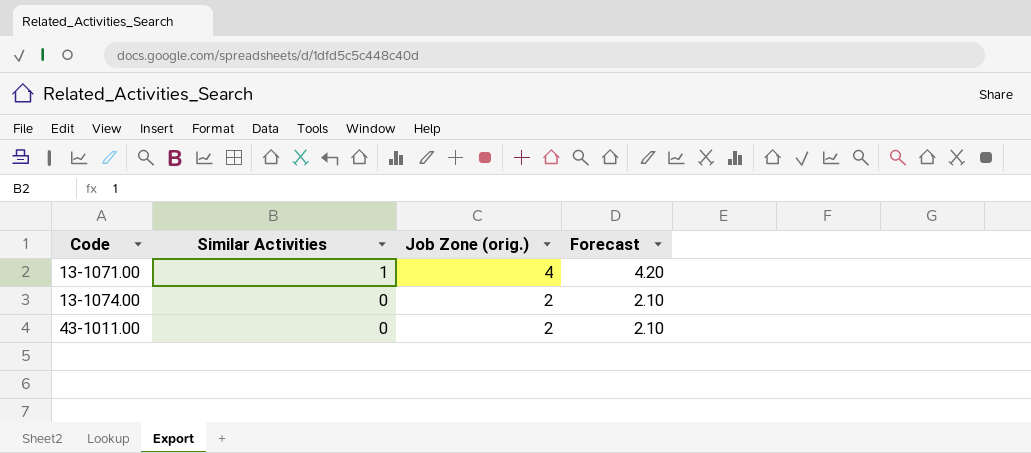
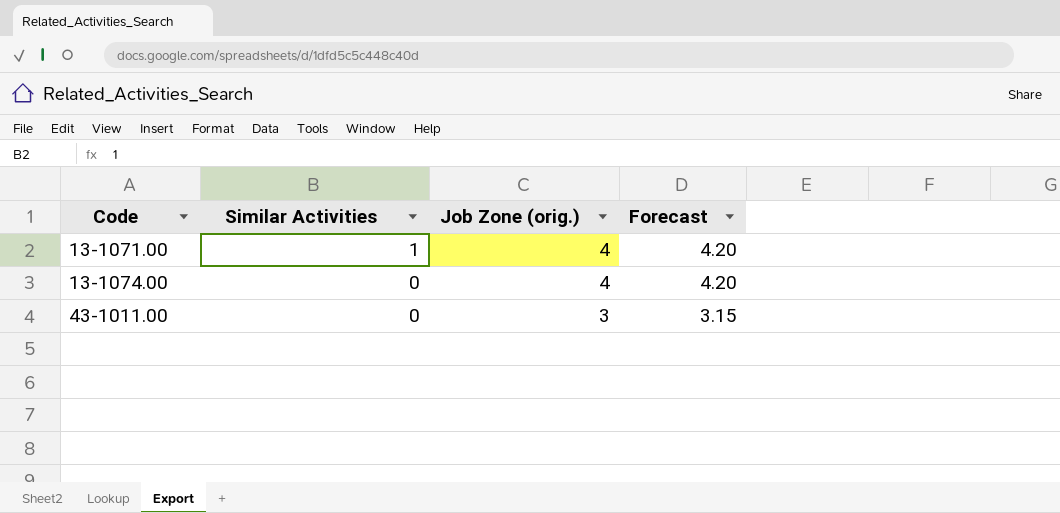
13-1074.00 | Job Zone (orig.): 2 -> 4
13-1074.00 | Forecast: 2.10 -> 4.20
43-1011.00 | Job Zone (orig.): 2 -> 3
43-1011.00 | Forecast: 2.10 -> 3.15

